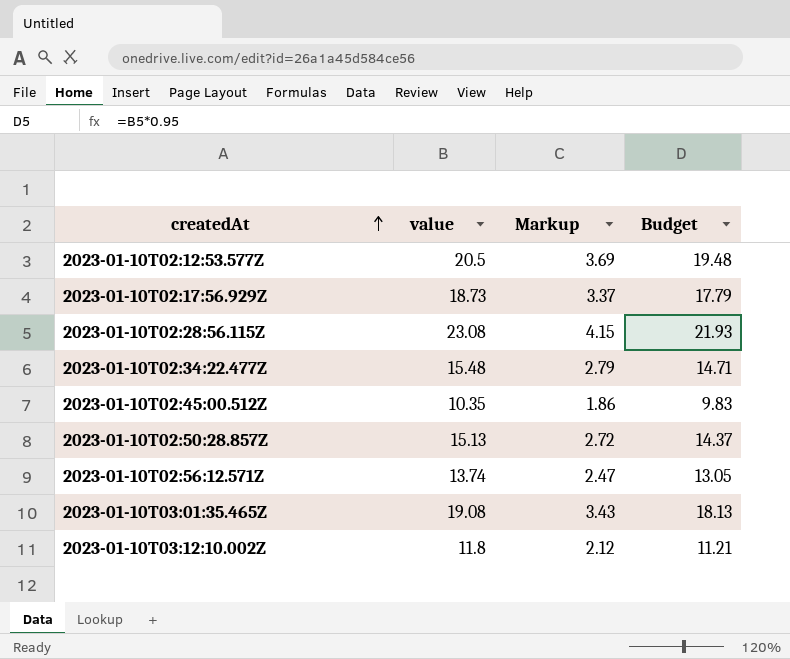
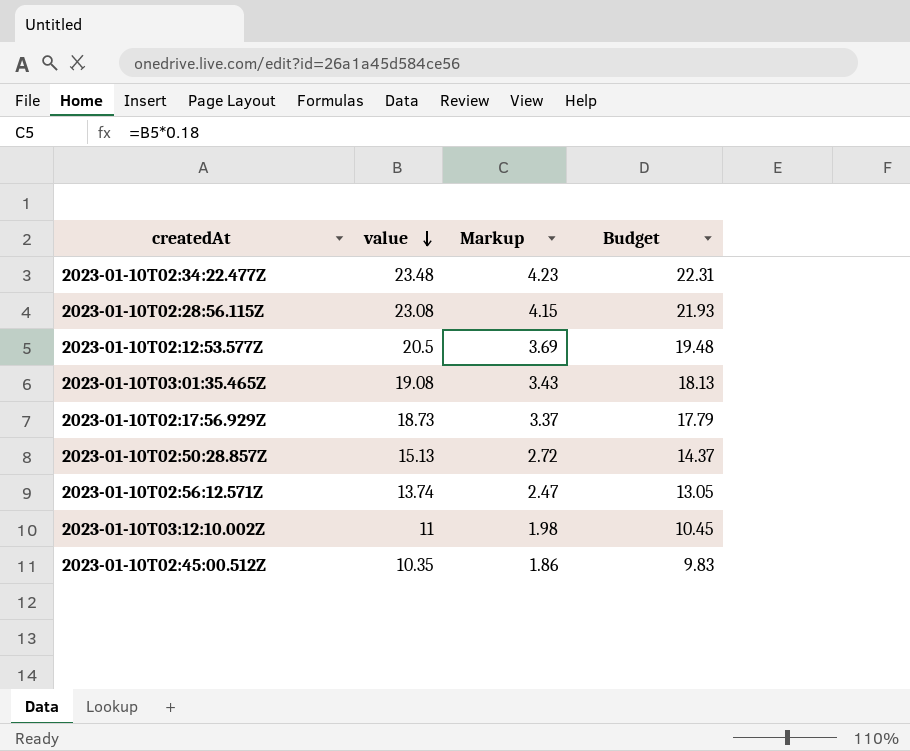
row order: createdAt ascending -> value descending
2023-01-10T02:34:22.477Z | value: 15.48 -> 23.48
2023-01-10T02:34:22.477Z | Markup: 2.79 -> 4.23
2023-01-10T02:34:22.477Z | Budget: 14.71 -> 22.31
2023-01-10T03:12:10.002Z | value: 11.8 -> 11
2023-01-10T03:12:10.002Z | Markup: 2.12 -> 1.98
2023-01-10T03:12:10.002Z | Budget: 11.21 -> 10.45

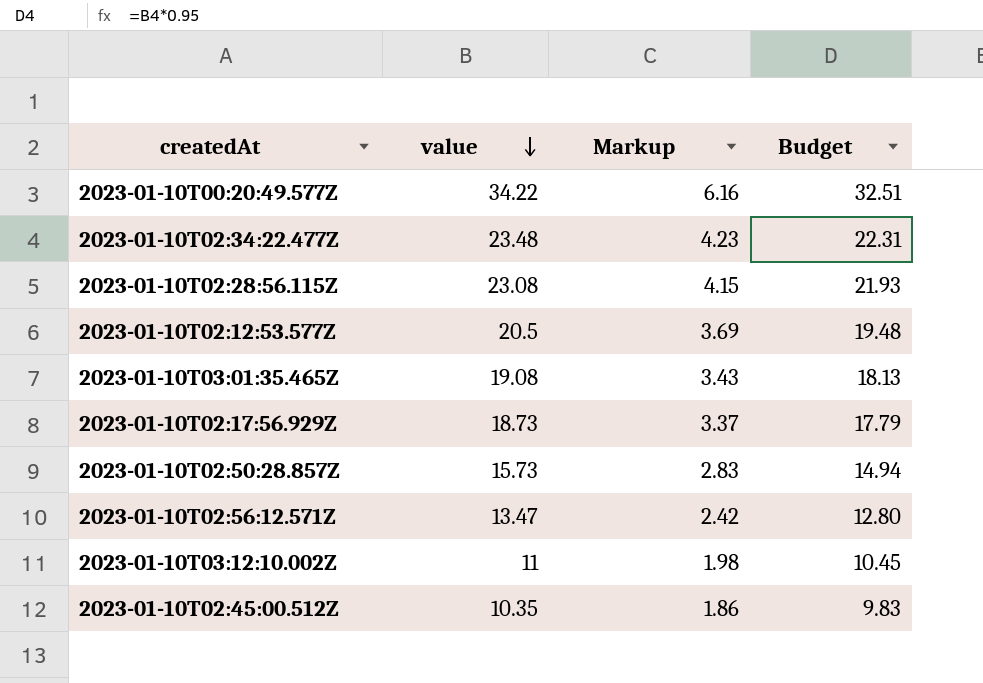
row 2023-01-10T00:20:49.577Z: none -> 34.22 | 6.16 | 32.51
2023-01-10T02:50:28.857Z | value: 15.13 -> 15.73
2023-01-10T02:50:28.857Z | Markup: 2.72 -> 2.83
2023-01-10T02:50:28.857Z | Budget: 14.37 -> 14.94
2023-01-10T02:56:12.571Z | value: 13.74 -> 13.47
2023-01-10T02:56:12.571Z | Markup: 2.47 -> 2.42
2023-01-10T02:56:12.571Z | Budget: 13.05 -> 12.80

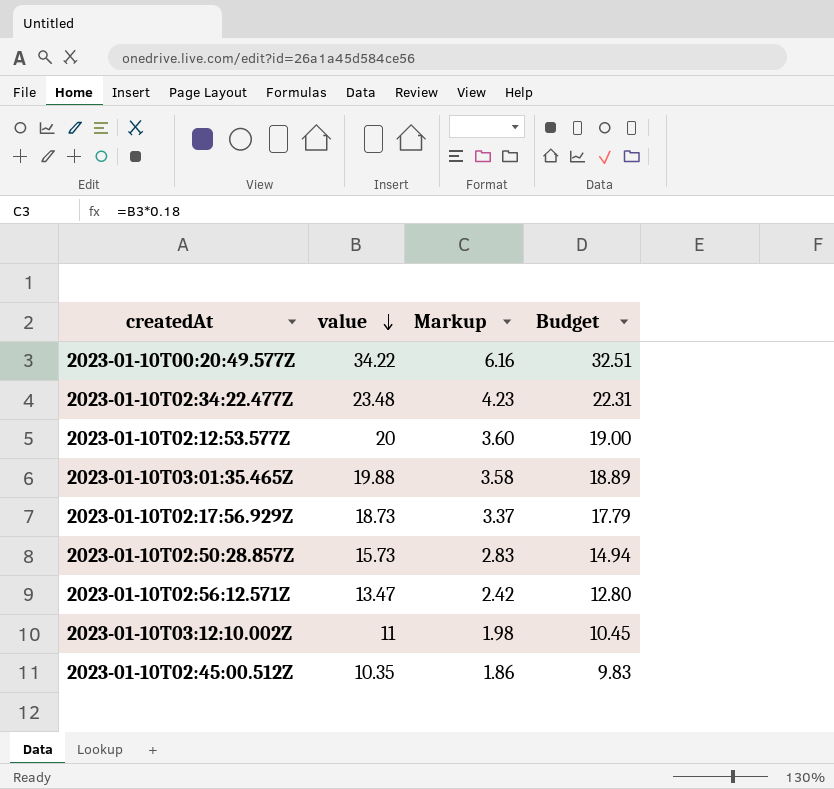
row 2023-01-10T02:28:56.115Z: 23.08 | 4.15 | 21.93 -> none
2023-01-10T02:12:53.577Z | value: 20.5 -> 20
2023-01-10T02:12:53.577Z | Markup: 3.69 -> 3.60
2023-01-10T02:12:53.577Z | Budget: 19.48 -> 19.00
2023-01-10T03:01:35.465Z | value: 19.08 -> 19.88
2023-01-10T03:01:35.465Z | Markup: 3.43 -> 3.58
2023-01-10T03:01:35.465Z | Budget: 18.13 -> 18.89

